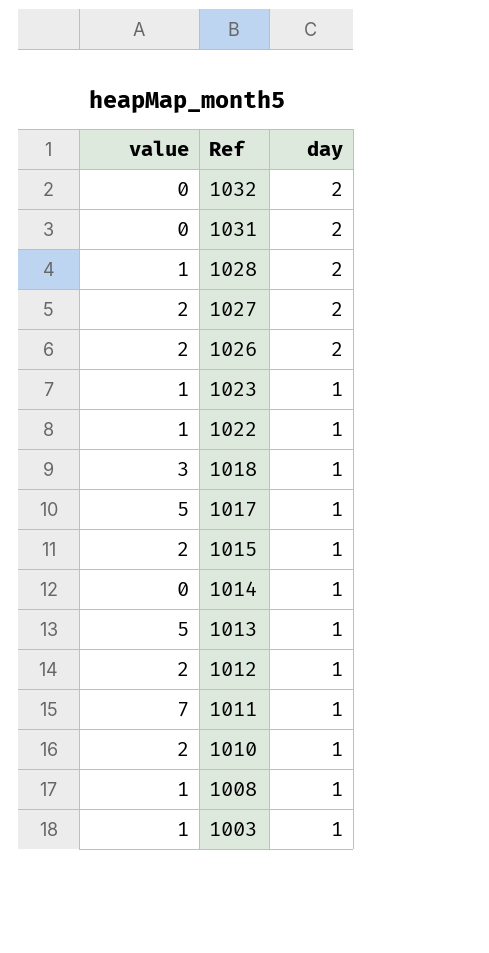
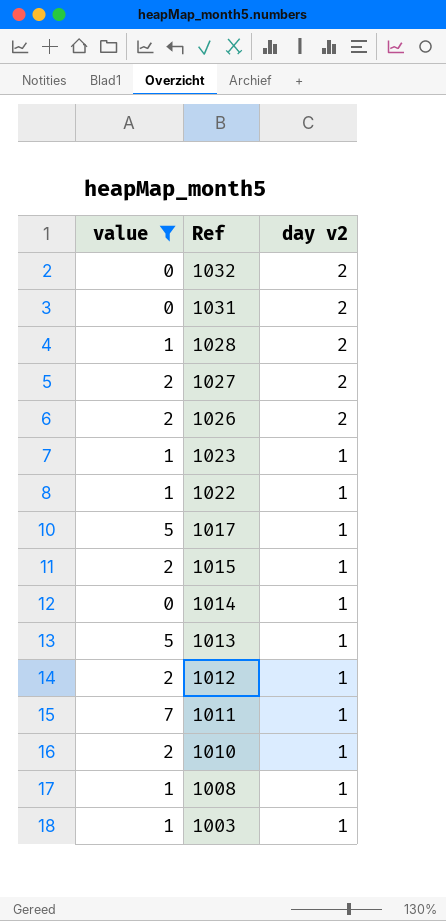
filter: none -> value != 3
column name: day -> day v2

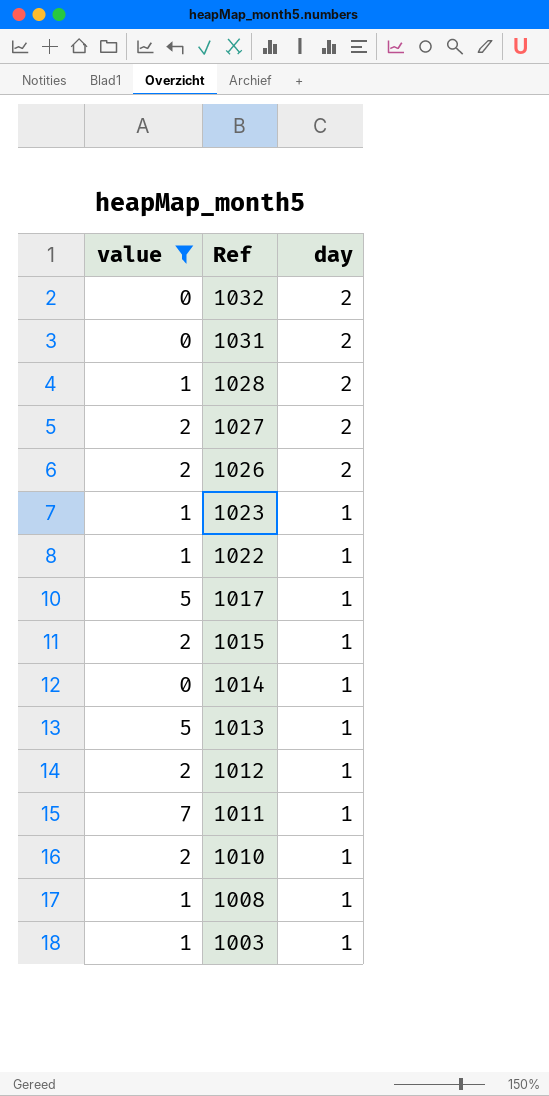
column name: day v2 -> day

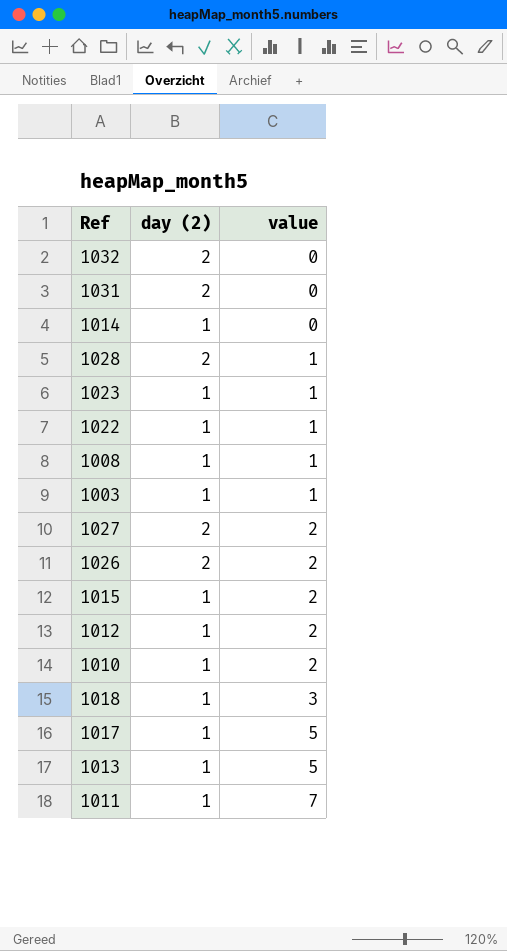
filter: value != 3 -> none
row order: Ref descending -> value ascending
column name: day -> day (2)
column value | position: 1 -> 3

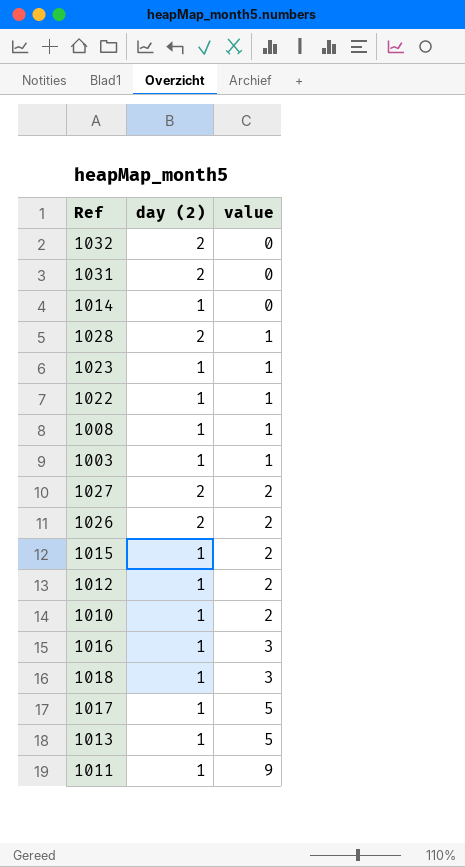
row 1016: none -> 1 | 3
1011 | value: 7 -> 9

